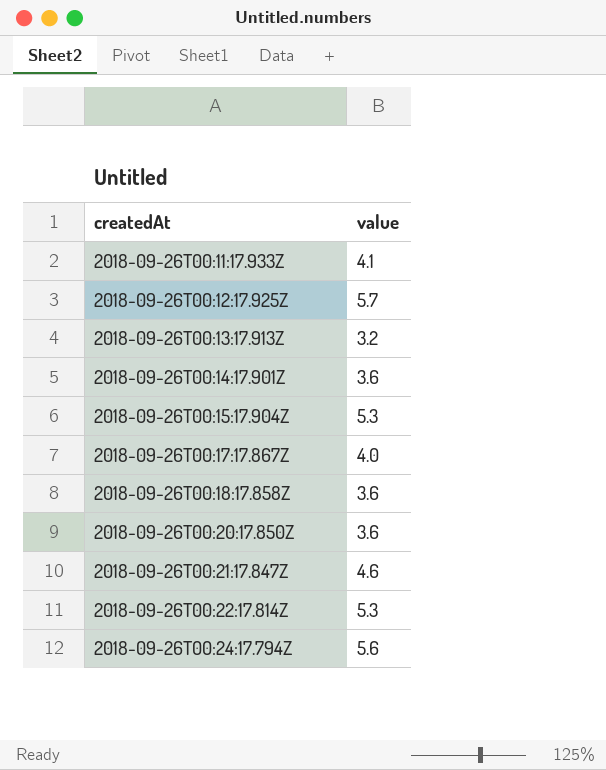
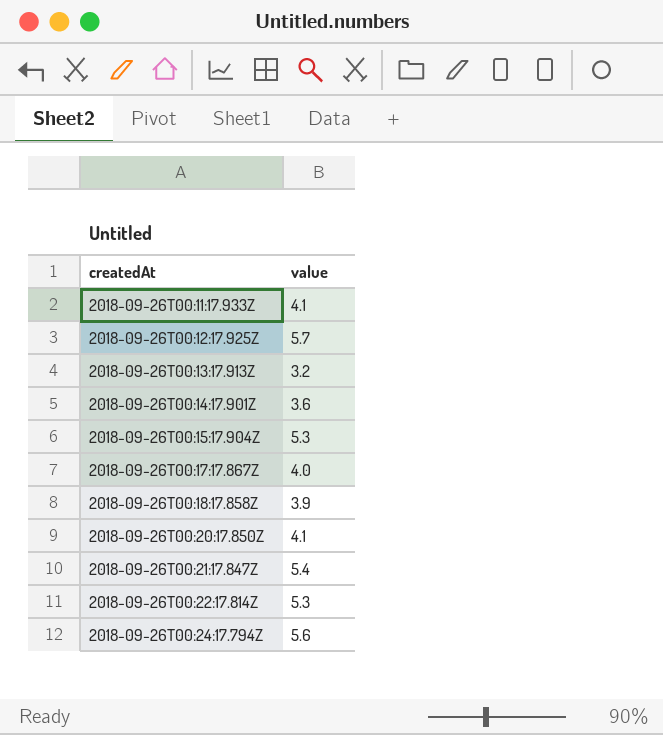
2018-09-26T00:18:17.858Z | value: 3.6 -> 3.9
2018-09-26T00:20:17.850Z | value: 3.6 -> 4.1
2018-09-26T00:21:17.847Z | value: 4.6 -> 5.4

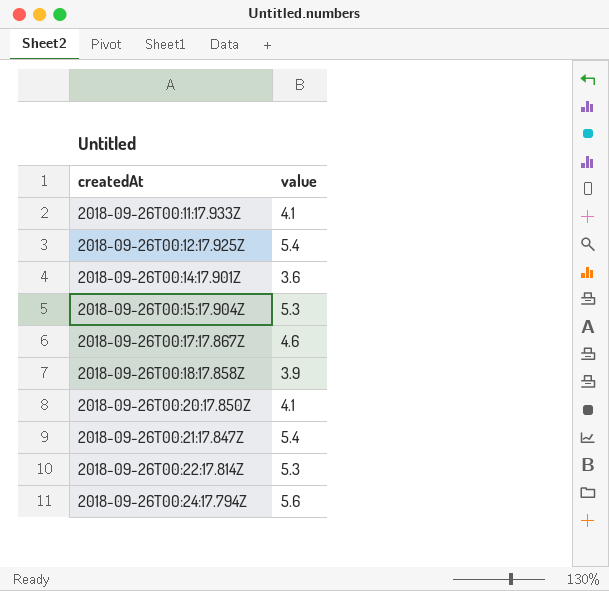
row 2018-09-26T00:13:17.913Z: 3.2 -> none
2018-09-26T00:12:17.925Z | value: 5.7 -> 5.4
2018-09-26T00:17:17.867Z | value: 4.0 -> 4.6

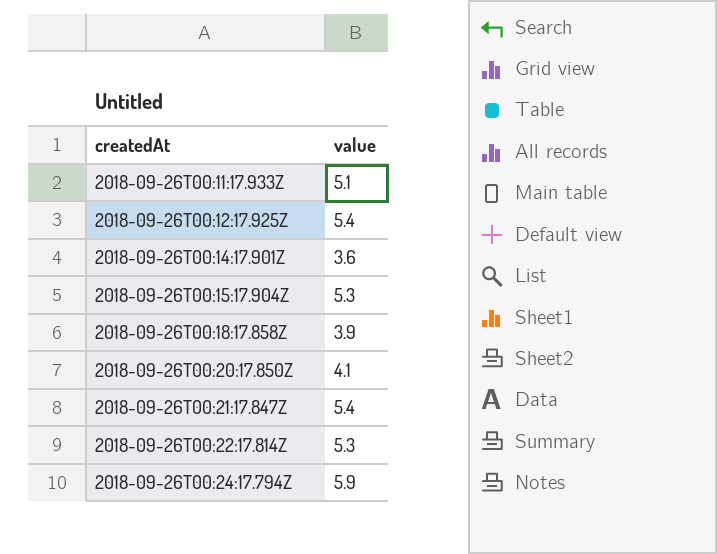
row 2018-09-26T00:17:17.867Z: 4.6 -> none
2018-09-26T00:11:17.933Z | value: 4.1 -> 5.1
2018-09-26T00:24:17.794Z | value: 5.6 -> 5.9

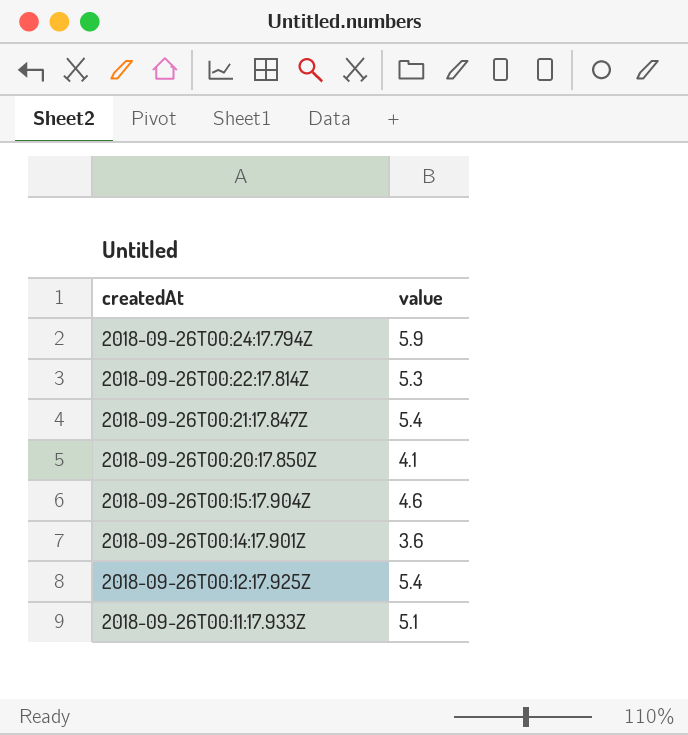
row order: createdAt ascending -> createdAt descending
row 2018-09-26T00:18:17.858Z: 3.9 -> none
2018-09-26T00:15:17.904Z | value: 5.3 -> 4.6

